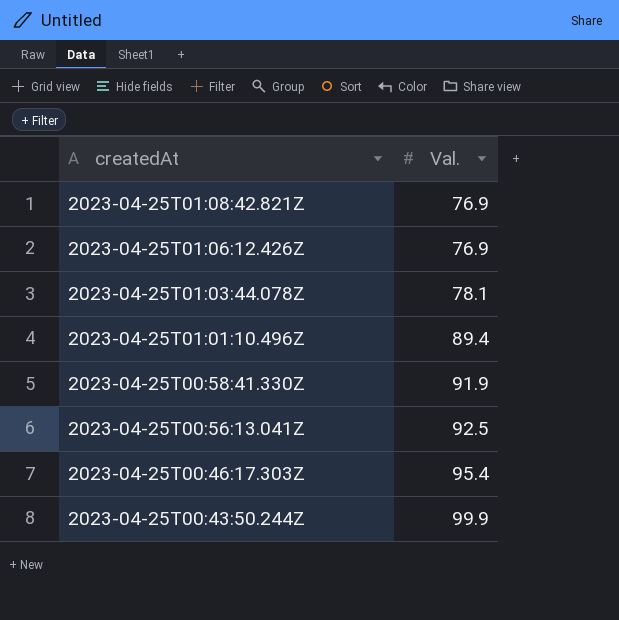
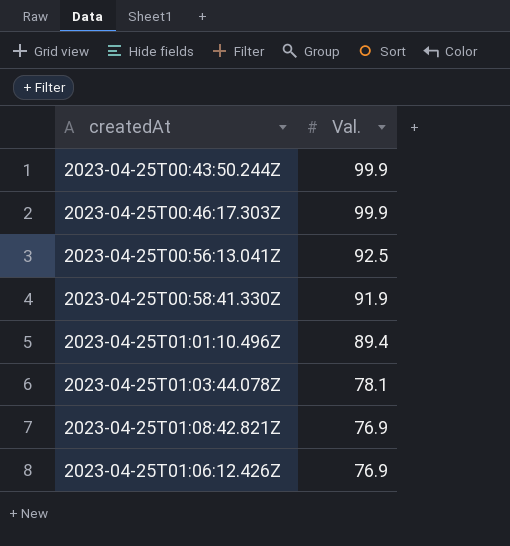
row order: createdAt descending -> Val. descending
2023-04-25T00:46:17.303Z | Val.: 95.4 -> 99.9

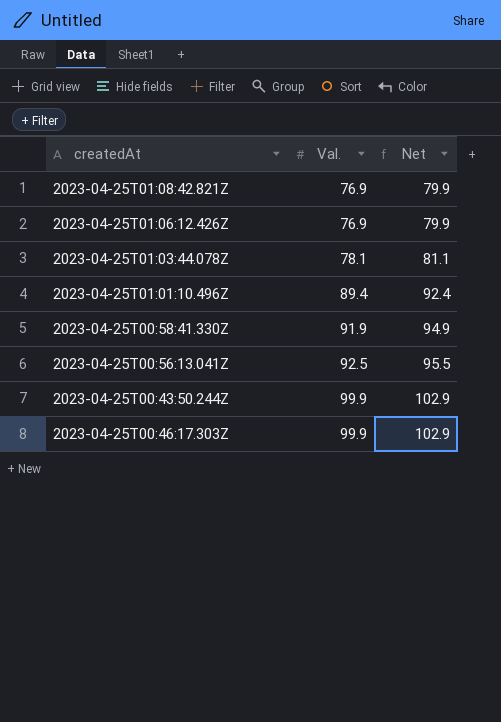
row order: Val. descending -> Val. ascending
column Net | formula: none -> [Val.] + 3

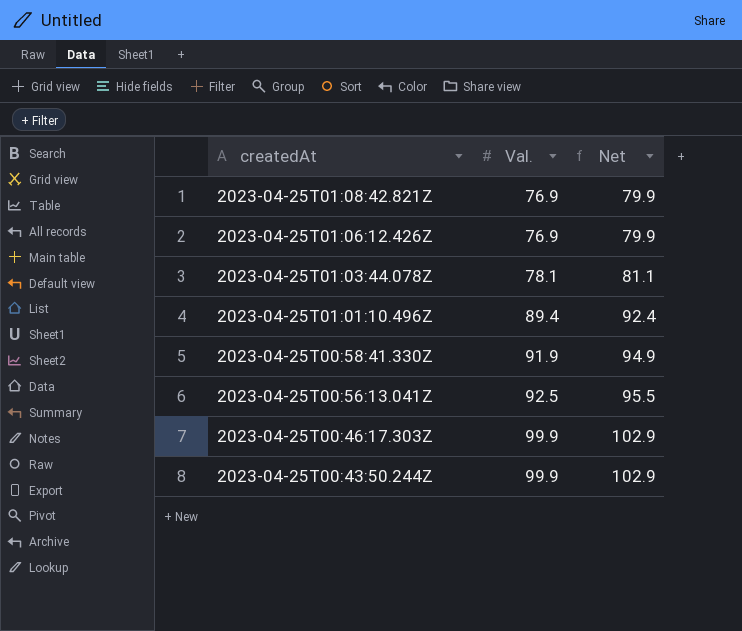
row order: Val. ascending -> createdAt descending

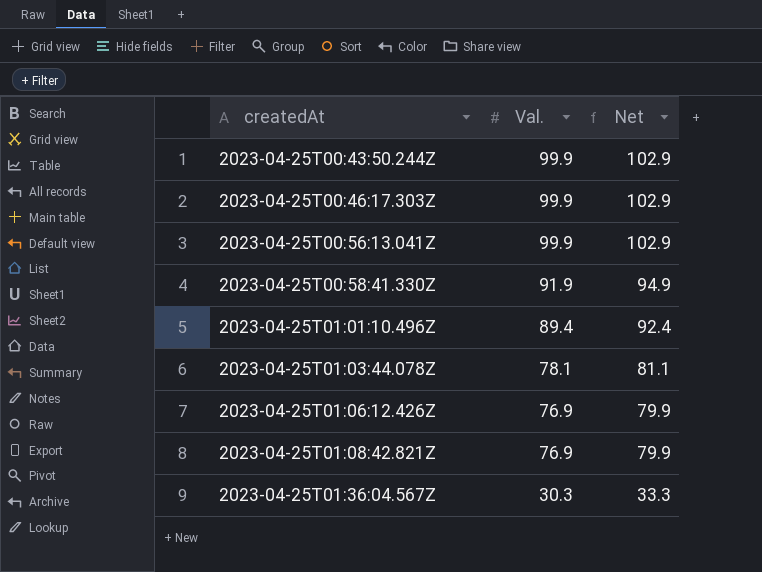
row order: createdAt descending -> createdAt ascending
2023-04-25T00:56:13.041Z | Val.: 92.5 -> 99.9
2023-04-25T00:56:13.041Z | Net: 95.5 -> 102.9
row 2023-04-25T01:36:04.567Z: none -> 30.3 | 33.3

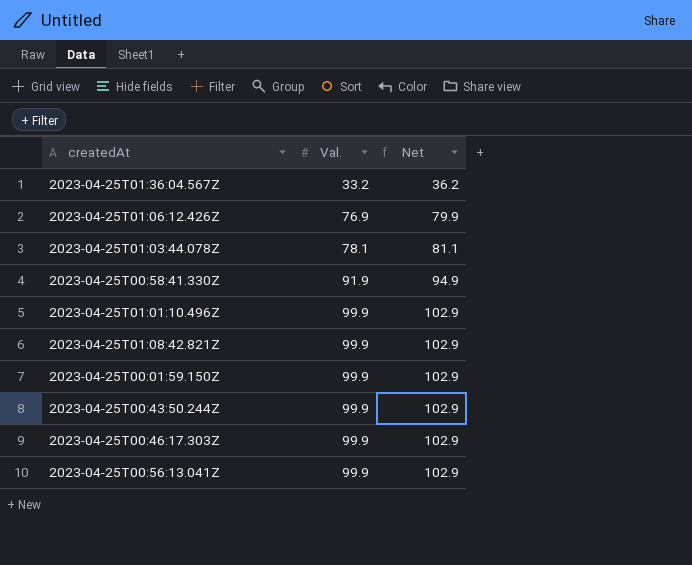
row order: createdAt ascending -> Val. ascending
2023-04-25T01:36:04.567Z | Val.: 30.3 -> 33.2
2023-04-25T01:36:04.567Z | Net: 33.3 -> 36.2
2023-04-25T01:01:10.496Z | Val.: 89.4 -> 99.9
2023-04-25T01:01:10.496Z | Net: 92.4 -> 102.9
2023-04-25T01:08:42.821Z | Val.: 76.9 -> 99.9
2023-04-25T01:08:42.821Z | Net: 79.9 -> 102.9
row 2023-04-25T00:01:59.150Z: none -> 99.9 | 102.9

